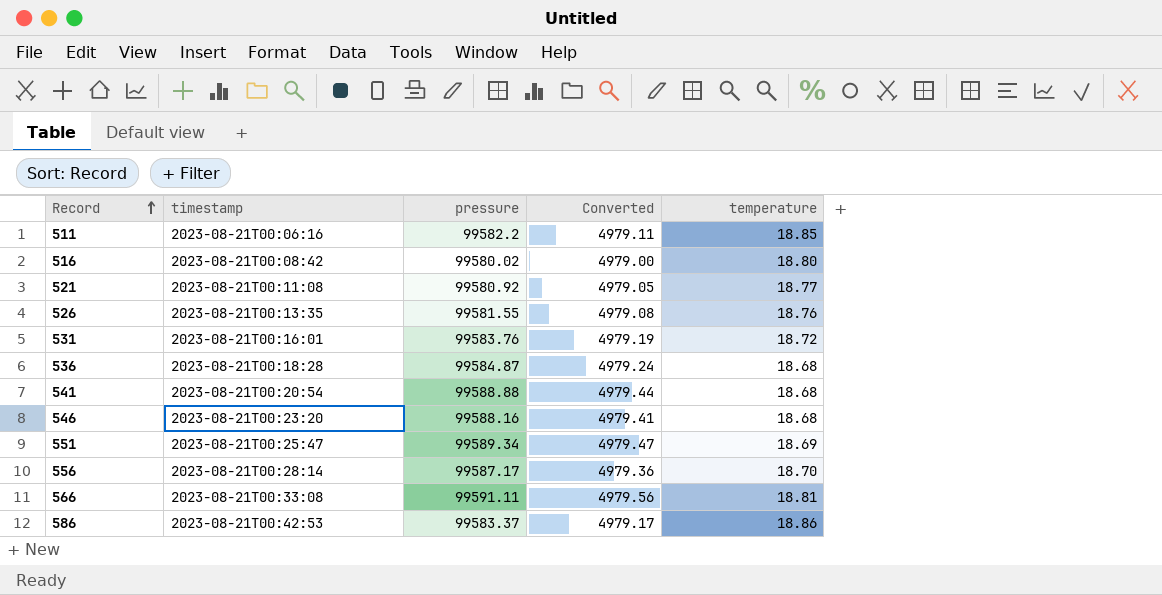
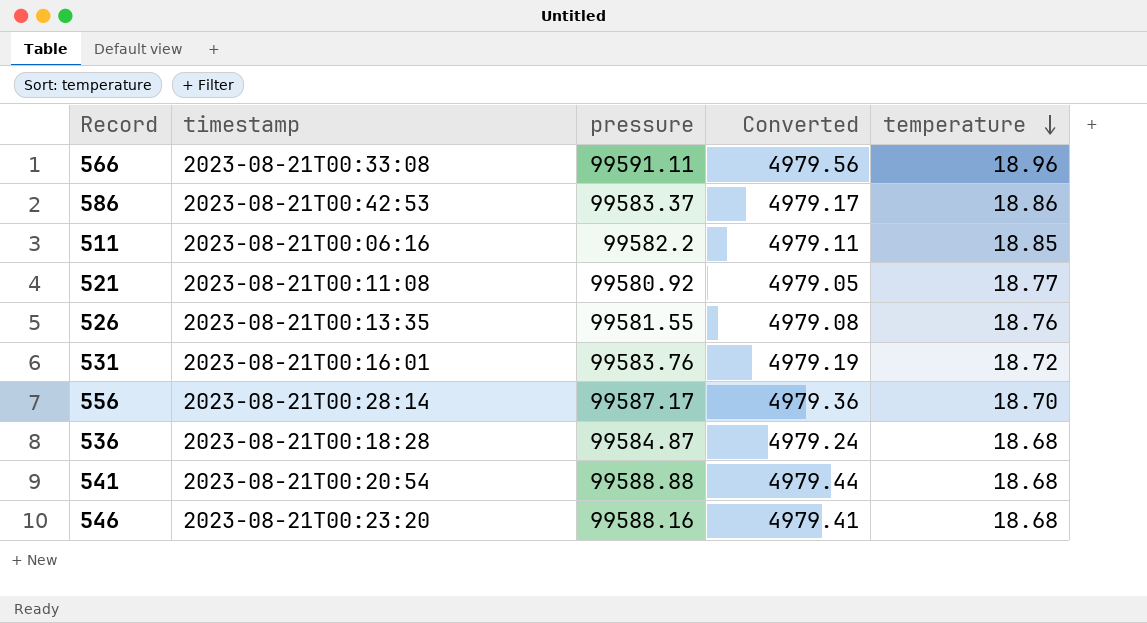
row order: Record ascending -> temperature descending
row 516: 2023-08-21T00:08:42 | 99580.02 | 4979.00 | 18.80 -> none
row 551: 2023-08-21T00:25:47 | 99589.34 | 4979.47 | 18.69 -> none
566 | temperature: 18.81 -> 18.96

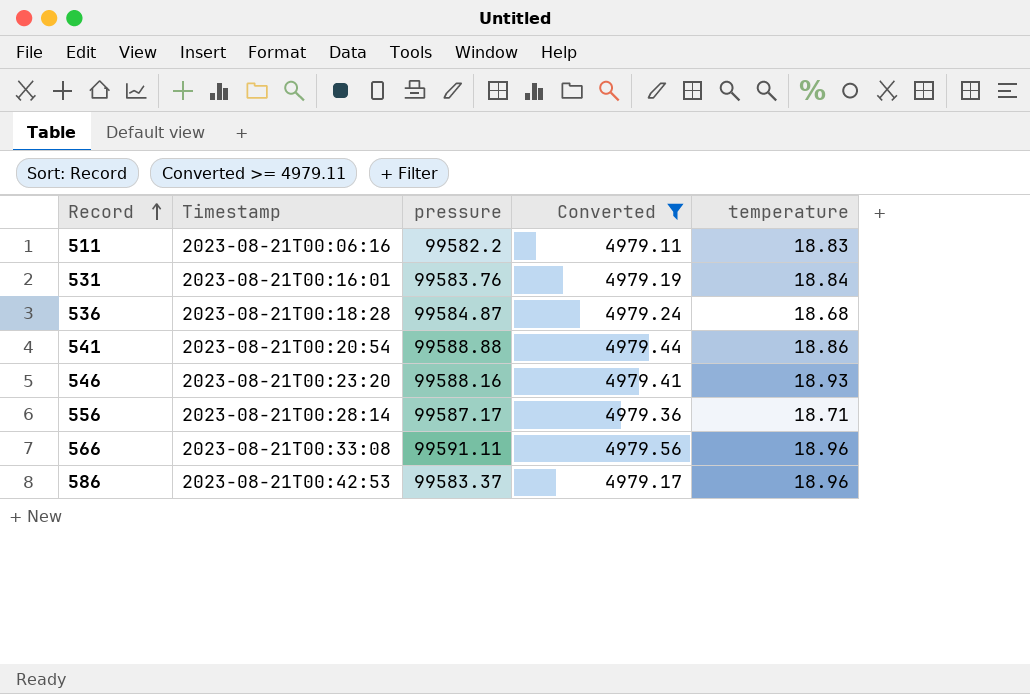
filter: none -> Converted >= 4979.11
row order: temperature descending -> Record ascending
column name: timestamp -> Timestamp
511 | temperature: 18.85 -> 18.83
531 | temperature: 18.72 -> 18.84
541 | temperature: 18.68 -> 18.86
546 | temperature: 18.68 -> 18.93
556 | temperature: 18.70 -> 18.71
586 | temperature: 18.86 -> 18.96

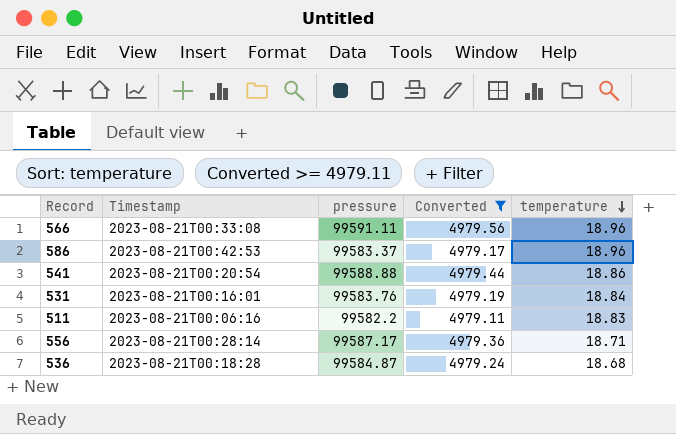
row order: Record ascending -> temperature descending
row 546: 2023-08-21T00:23:20 | 99588.16 | 4979.41 | 18.93 -> none

